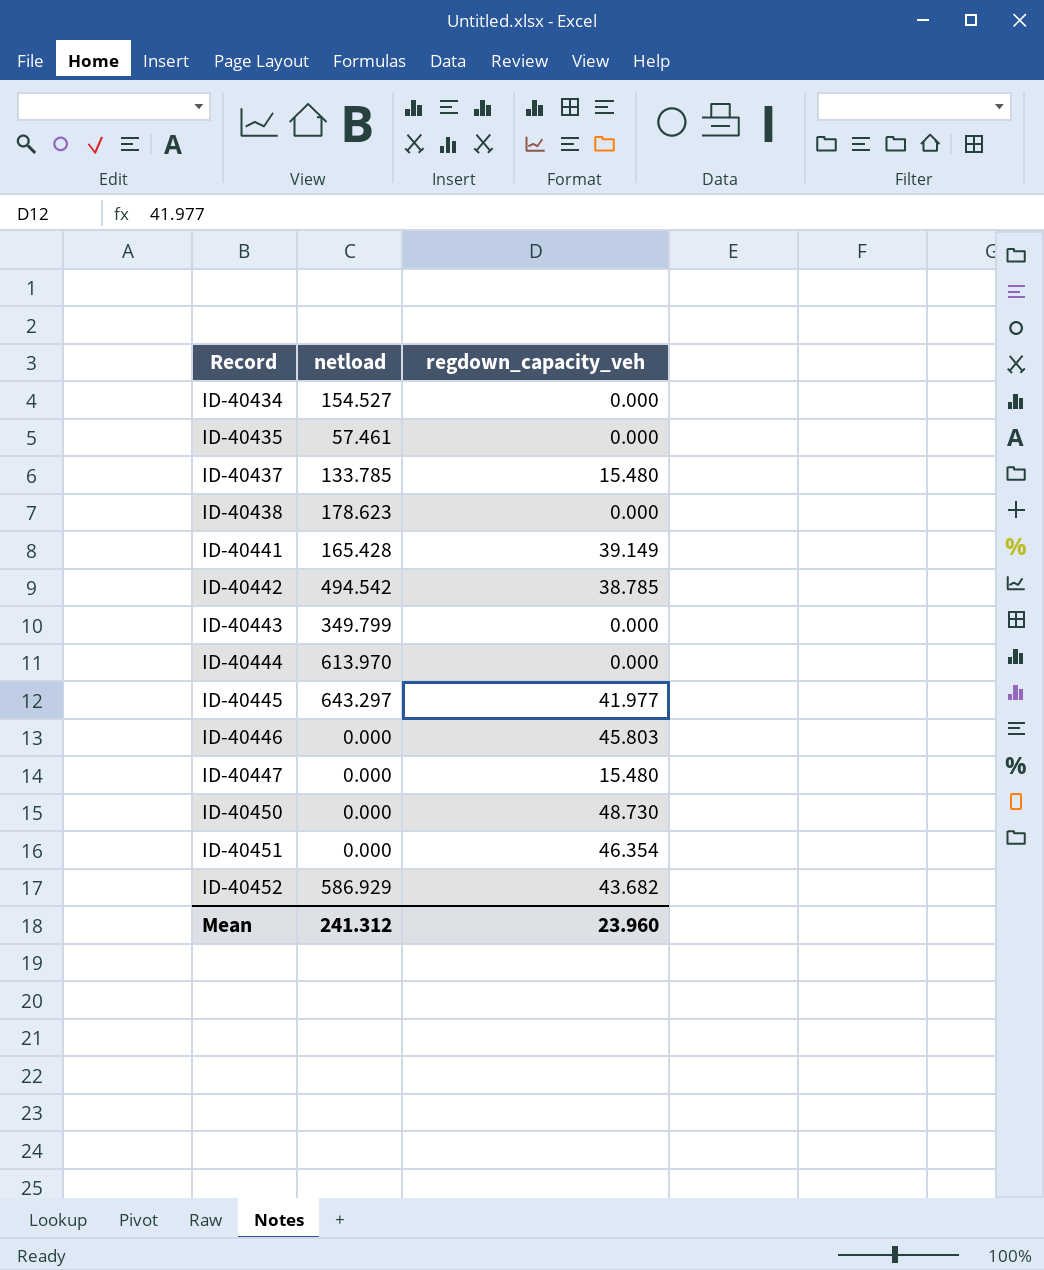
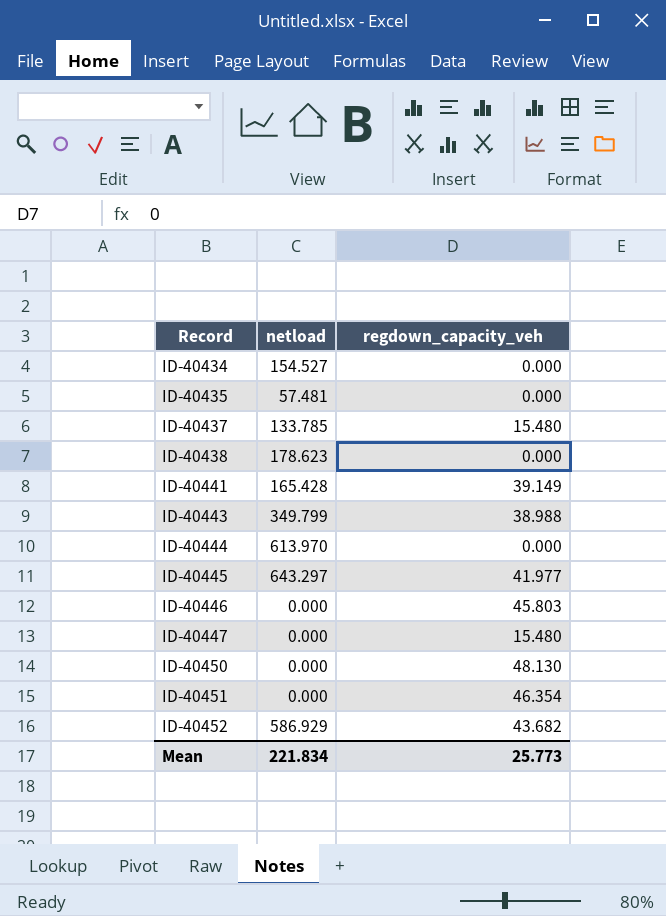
row ID-40442: 494.542 | 38.785 -> none
ID-40435 | netload: 57.461 -> 57.481
ID-40443 | regdown_capacity_veh: 0.000 -> 38.988
ID-40450 | regdown_capacity_veh: 48.730 -> 48.130
Mean | netload: 241.312 -> 221.834
Mean | regdown_capacity_veh: 23.960 -> 25.773

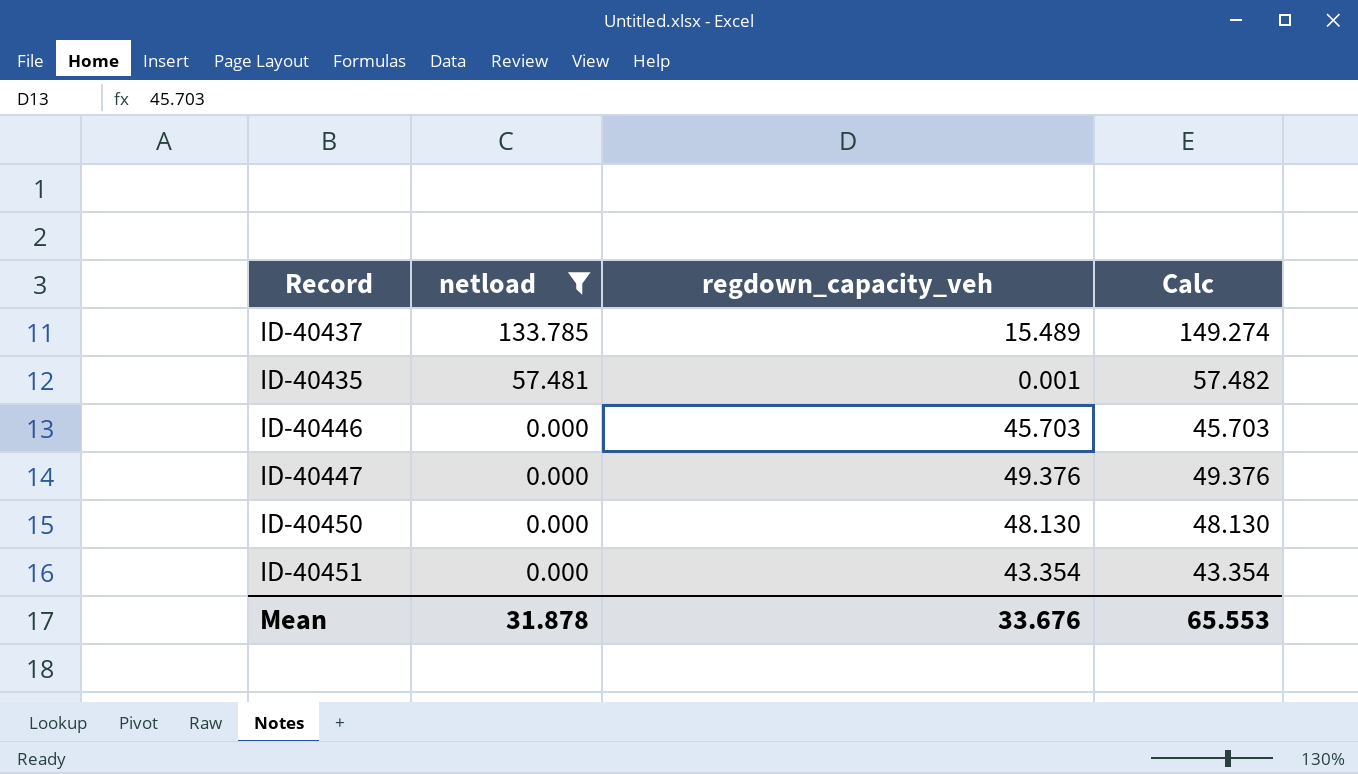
filter: none -> netload <= 133.785
row order: Record ascending -> netload descending
column Calc | formula: none -> [netload] + [regdown_capacity_veh]
ID-40437 | regdown_capacity_veh: 15.480 -> 15.489
ID-40435 | regdown_capacity_veh: 0.000 -> 0.001
ID-40446 | regdown_capacity_veh: 45.803 -> 45.703
ID-40447 | regdown_capacity_veh: 15.480 -> 49.376
ID-40451 | regdown_capacity_veh: 46.354 -> 43.354
Mean | netload: 221.834 -> 31.878
Mean | regdown_capacity_veh: 25.773 -> 33.676

